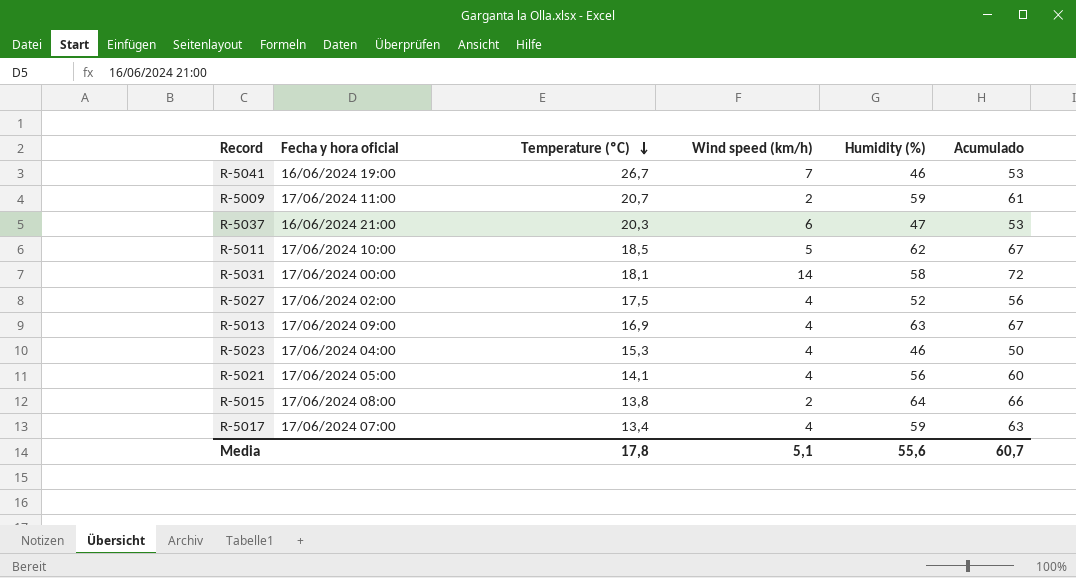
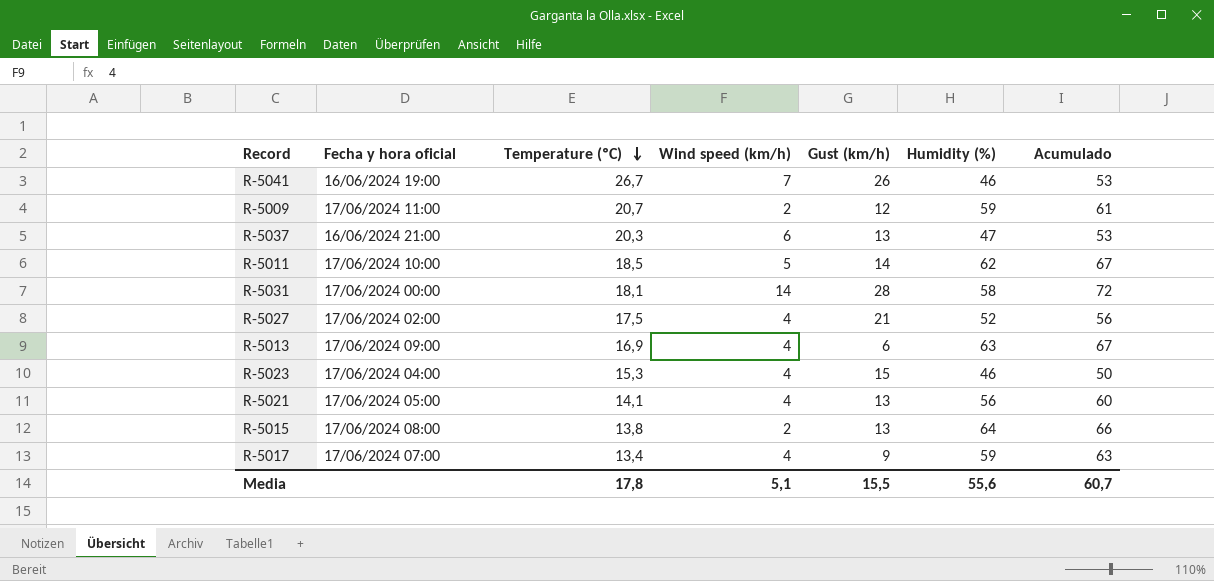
column Gust (km/h) | position: none -> 5

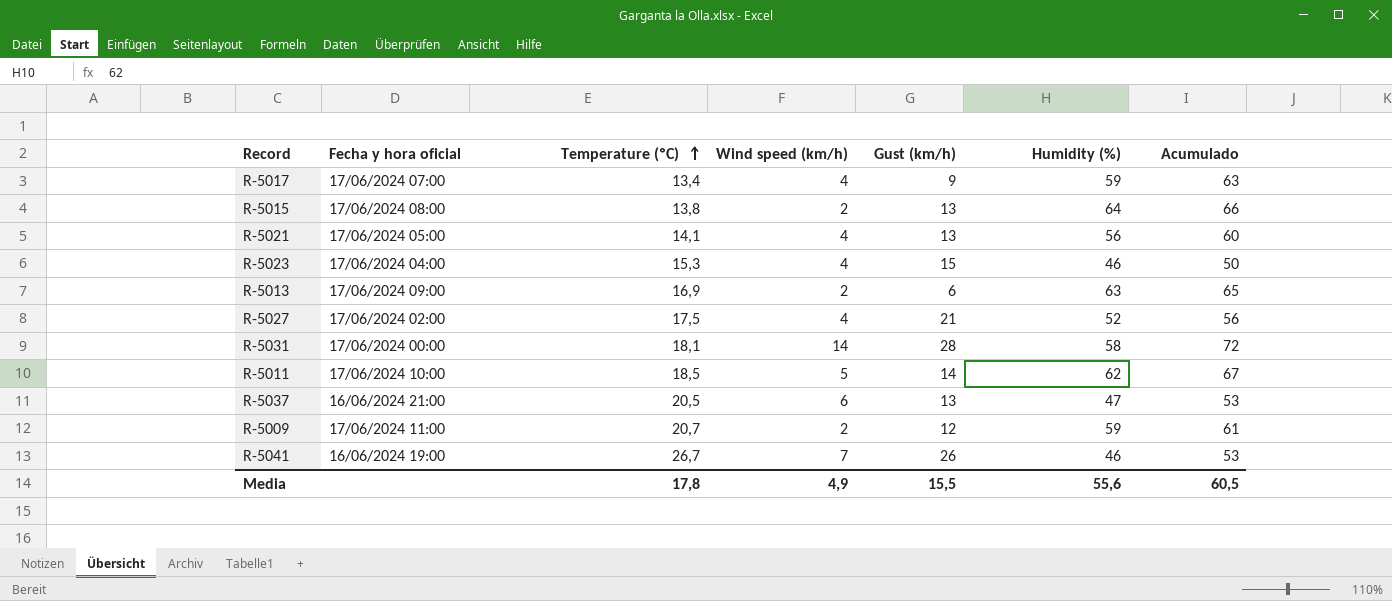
row order: Temperature (ºC) descending -> Temperature (ºC) ascending
R-5013 | Wind speed (km/h): 4 -> 2
R-5013 | Acumulado: 67 -> 65
R-5037 | Temperature (ºC): 20,3 -> 20,5
Media | Wind speed (km/h): 5,1 -> 4,9
Media | Acumulado: 60,7 -> 60,5

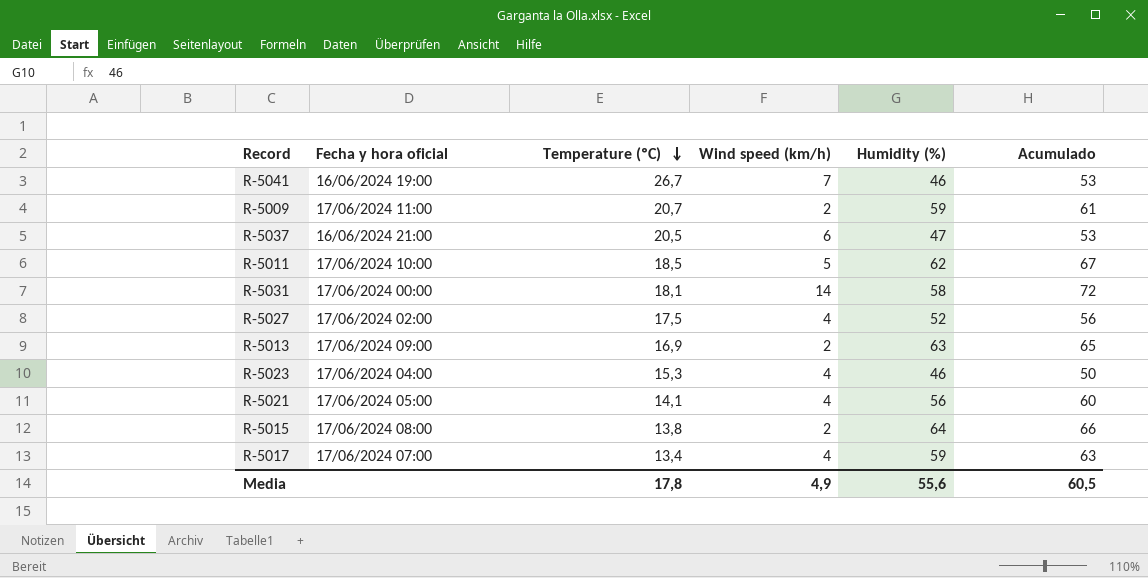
row order: Temperature (ºC) ascending -> Temperature (ºC) descending
column Gust (km/h) | position: 5 -> none

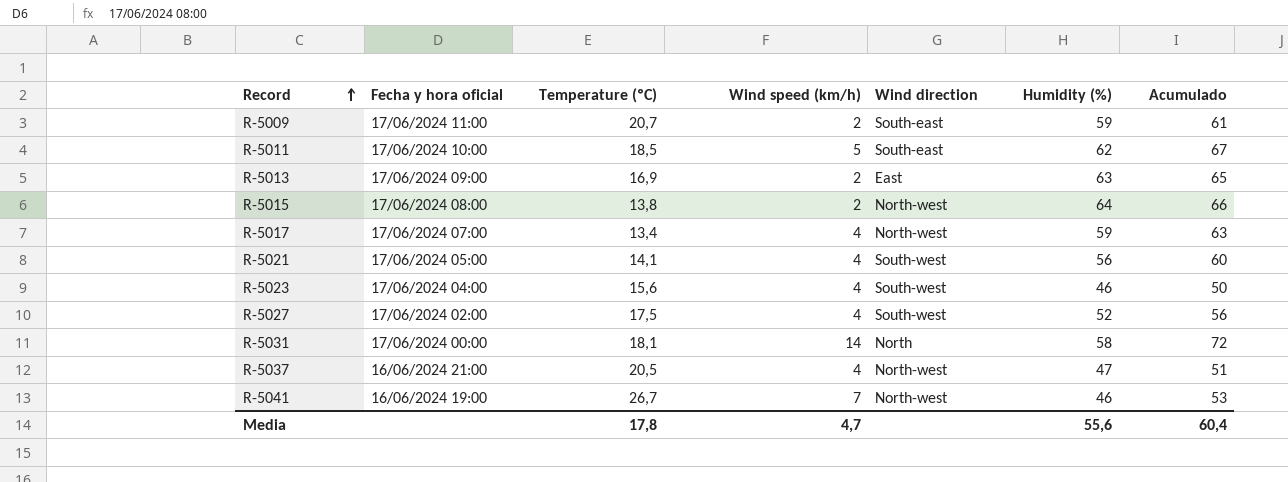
row order: Temperature (ºC) descending -> Record ascending
column Wind direction | position: none -> 5
R-5023 | Temperature (ºC): 15,3 -> 15,6
R-5037 | Wind speed (km/h): 6 -> 4
R-5037 | Acumulado: 53 -> 51
Media | Wind speed (km/h): 4,9 -> 4,7
Media | Acumulado: 60,5 -> 60,4

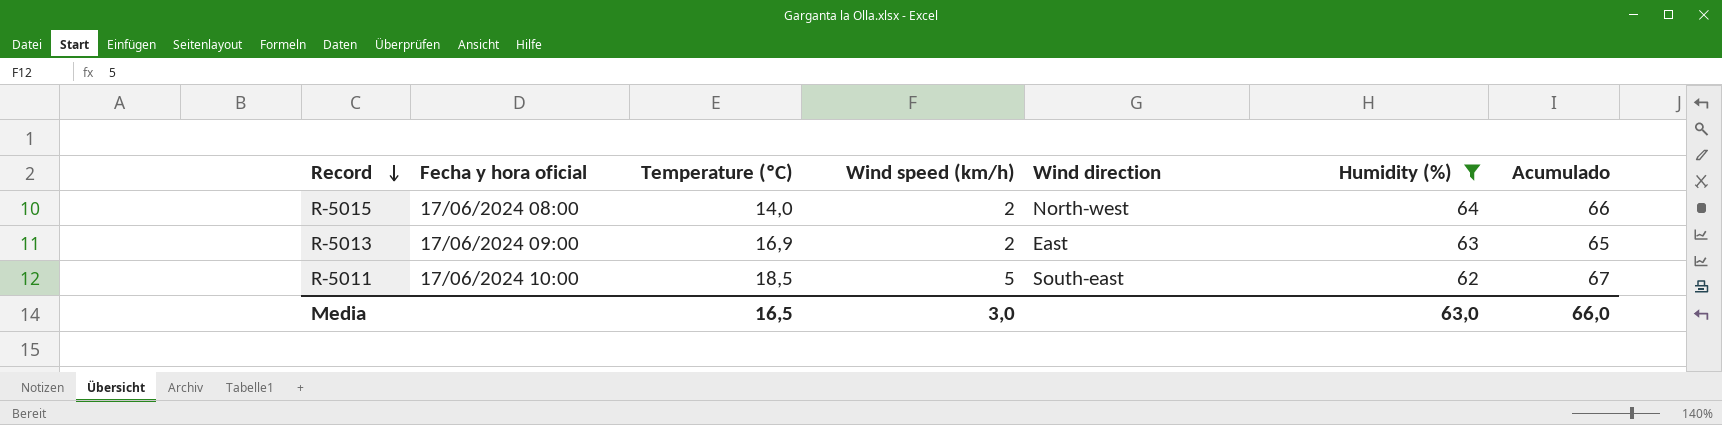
filter: none -> Humidity (%) >= 62
row order: Record ascending -> Record descending
R-5015 | Temperature (ºC): 13,8 -> 14,0
Media | Temperature (ºC): 17,8 -> 16,5
Media | Wind speed (km/h): 4,7 -> 3,0
Media | Humidity (%): 55,6 -> 63,0
Media | Acumulado: 60,4 -> 66,0

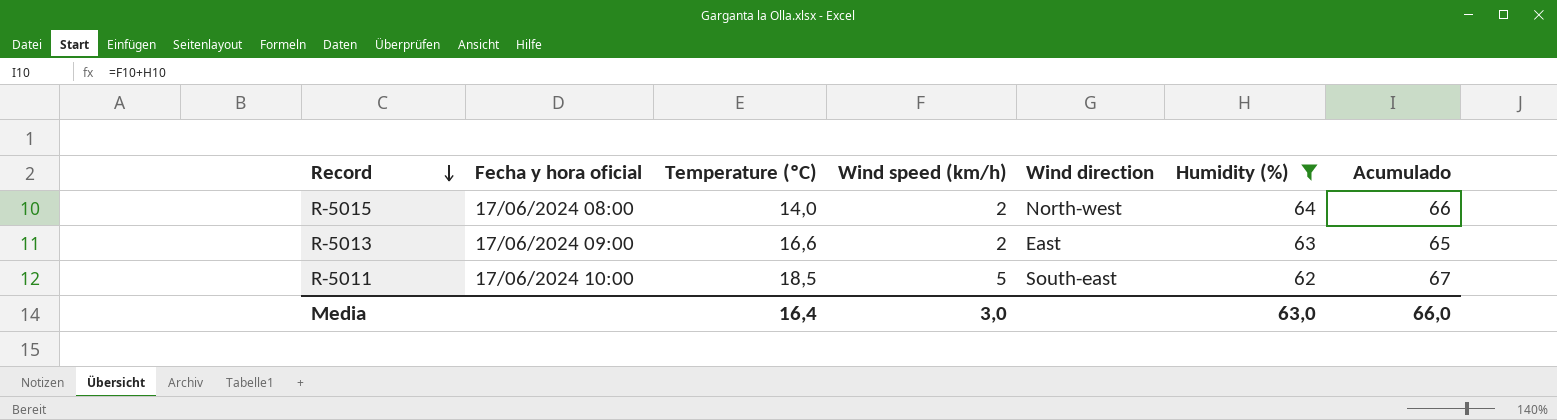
R-5013 | Temperature (ºC): 16,9 -> 16,6
Media | Temperature (ºC): 16,5 -> 16,4

